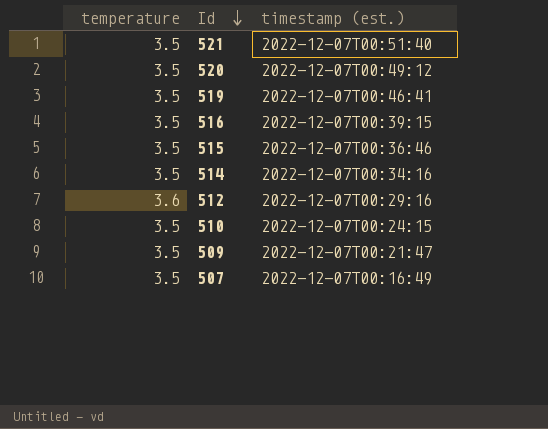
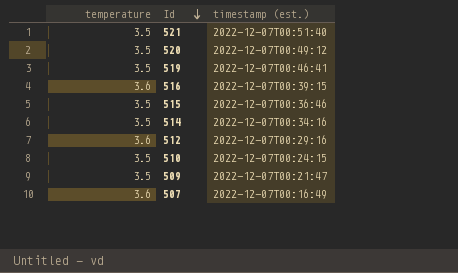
516 | temperature: 3.5 -> 3.6
507 | temperature: 3.5 -> 3.6

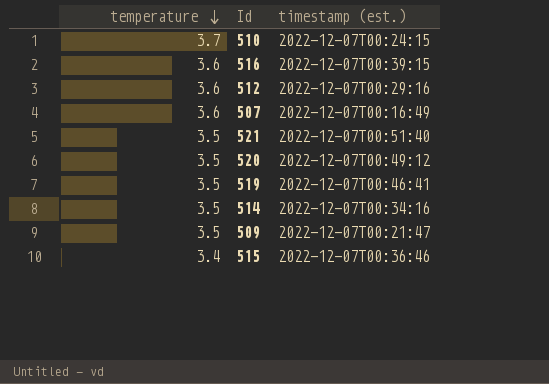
row order: Id descending -> temperature descending
510 | temperature: 3.5 -> 3.7
515 | temperature: 3.5 -> 3.4

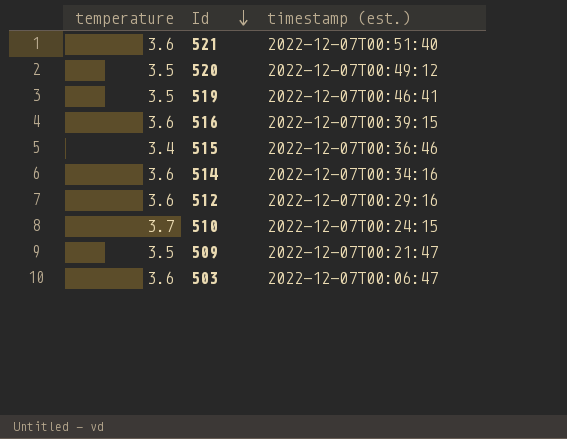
row order: temperature descending -> Id descending
row 507: 3.6 | 2022-12-07T00:16:49 -> none
521 | temperature: 3.5 -> 3.6
514 | temperature: 3.5 -> 3.6
row 503: none -> 3.6 | 2022-12-07T00:06:47

